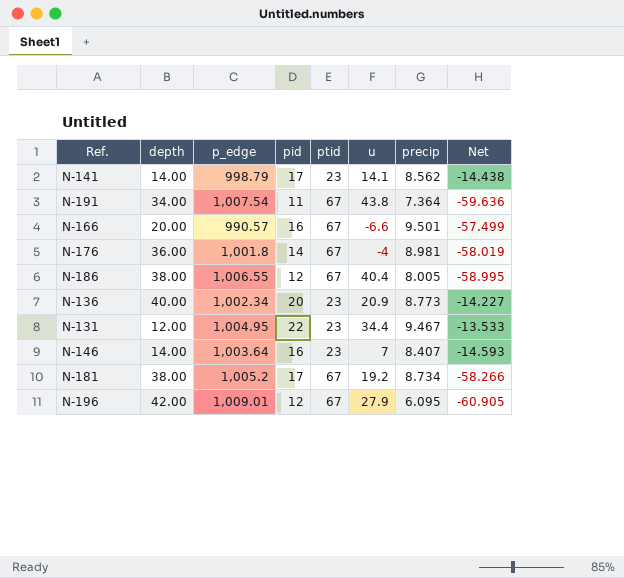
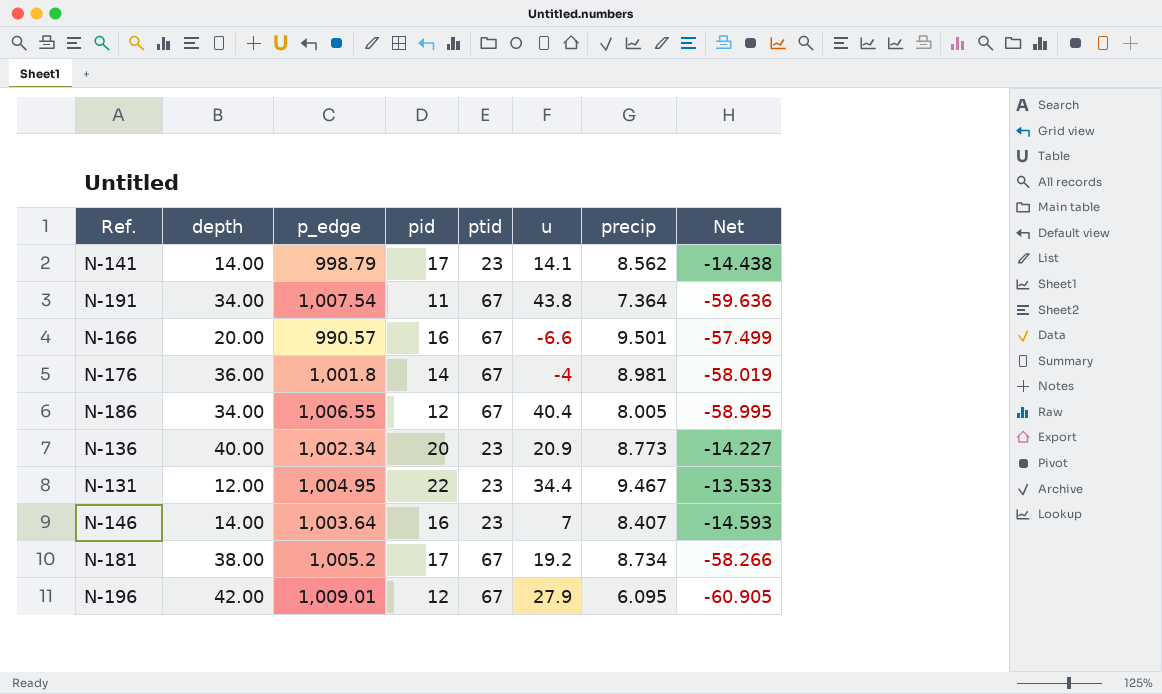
N-186 | depth: 38.00 -> 34.00

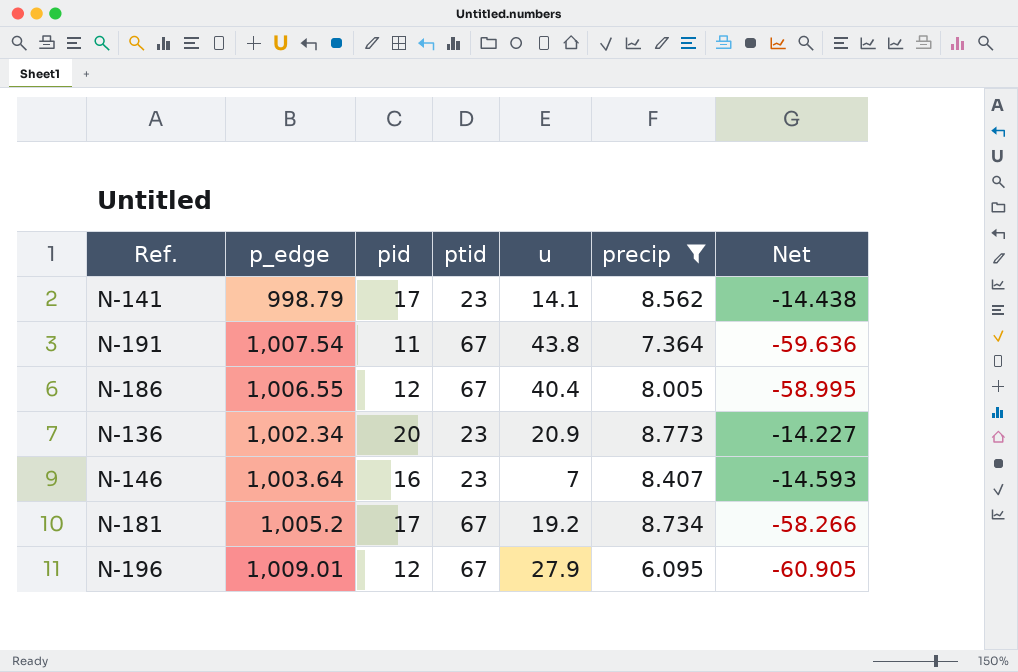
filter: none -> precip <= 8.773
column depth | position: 2 -> none

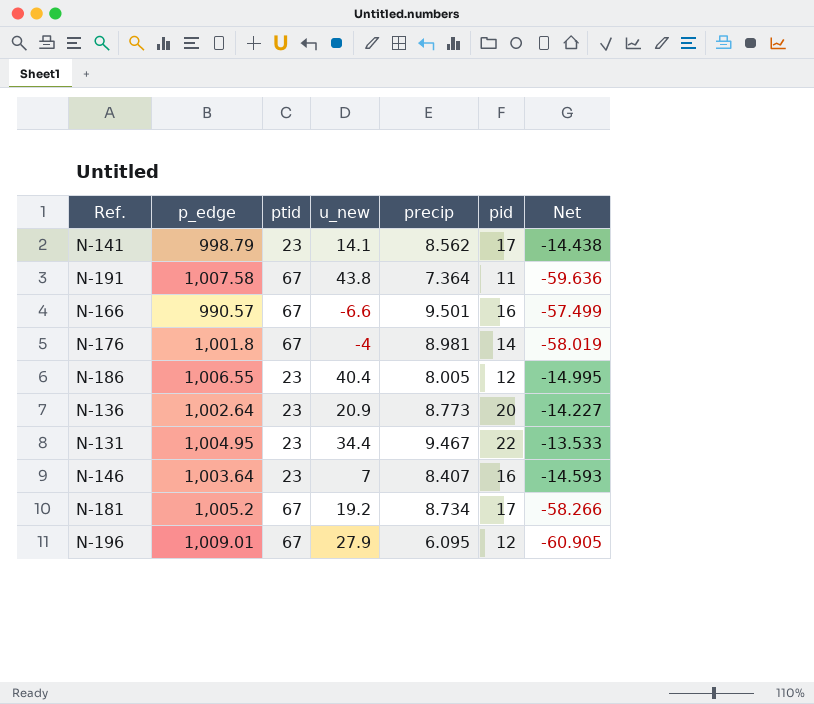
filter: precip <= 8.773 -> none
column name: u -> u_new
column pid | position: 3 -> 6
N-191 | p_edge: 1,007.54 -> 1,007.58
N-186 | ptid: 67 -> 23
N-186 | Net: -58.995 -> -14.995
N-136 | p_edge: 1,002.34 -> 1,002.64

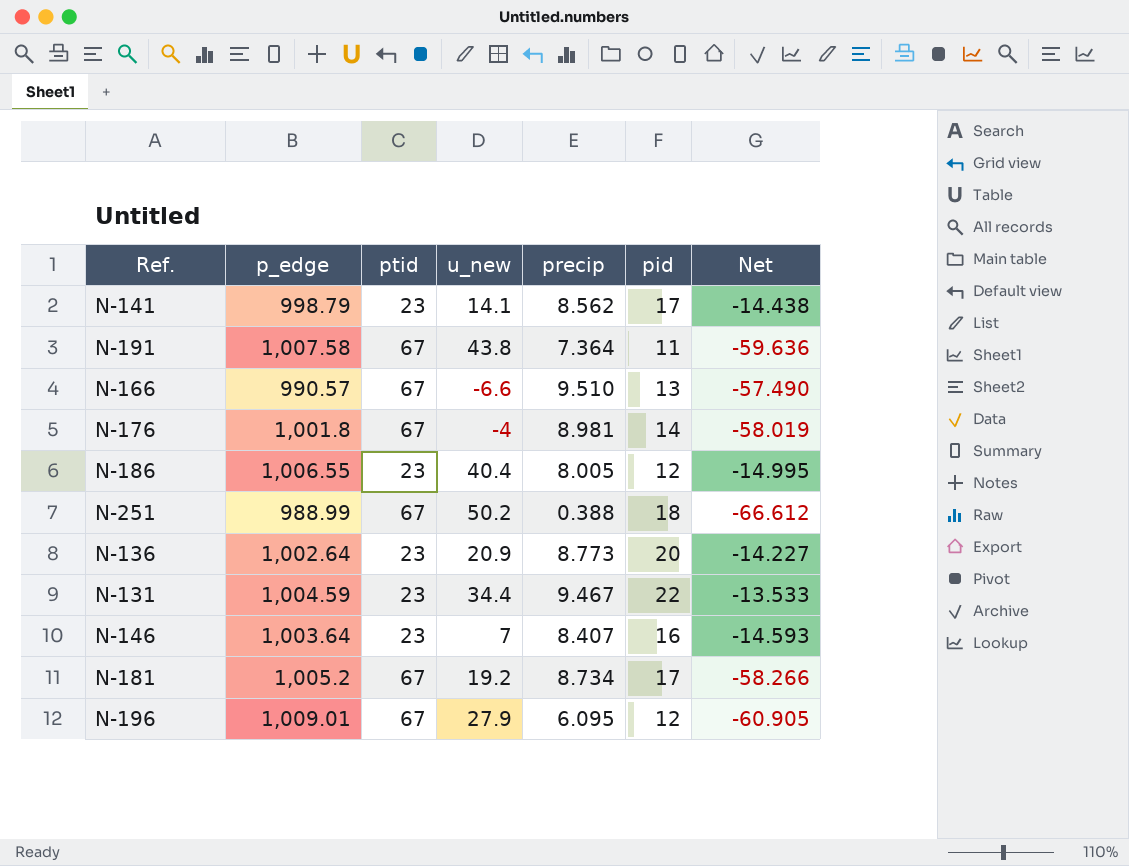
N-166 | precip: 9.501 -> 9.510
N-166 | pid: 16 -> 13
N-166 | Net: -57.499 -> -57.490
row N-251: none -> 988.99 | 67 | 50.2 | 0.388 | 18 | -66.612
N-131 | p_edge: 1,004.95 -> 1,004.59

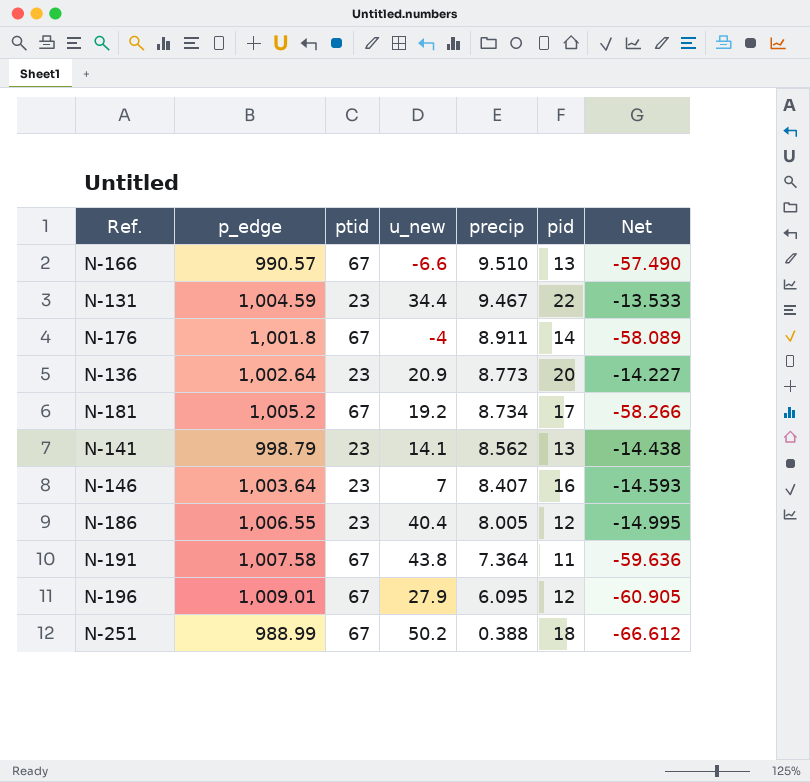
row order: none -> precip descending
N-176 | precip: 8.981 -> 8.911
N-176 | Net: -58.019 -> -58.089
N-141 | pid: 17 -> 13

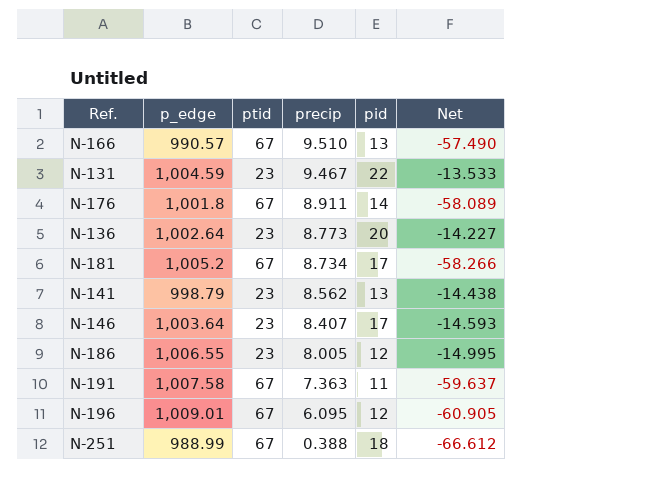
column u_new | position: 4 -> none
N-146 | pid: 16 -> 17
N-191 | precip: 7.364 -> 7.363
N-191 | Net: -59.636 -> -59.637

